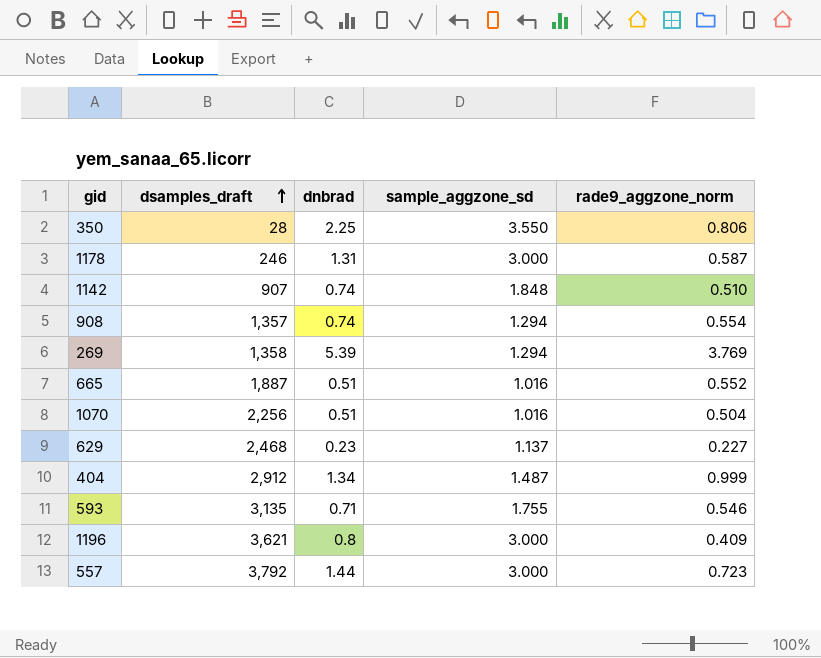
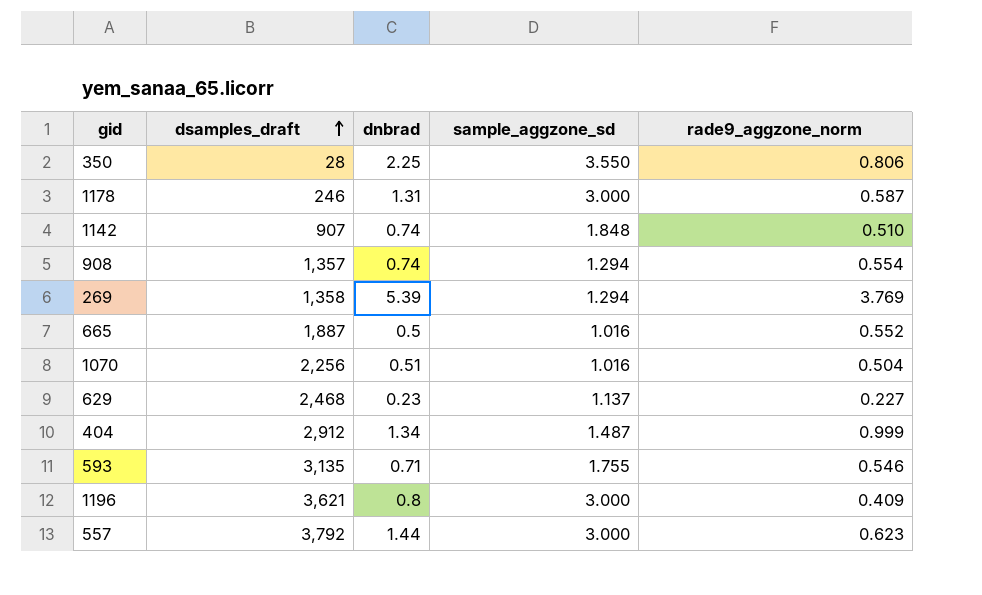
665 | dnbrad: 0.51 -> 0.5
557 | rade9_aggzone_norm: 0.723 -> 0.623

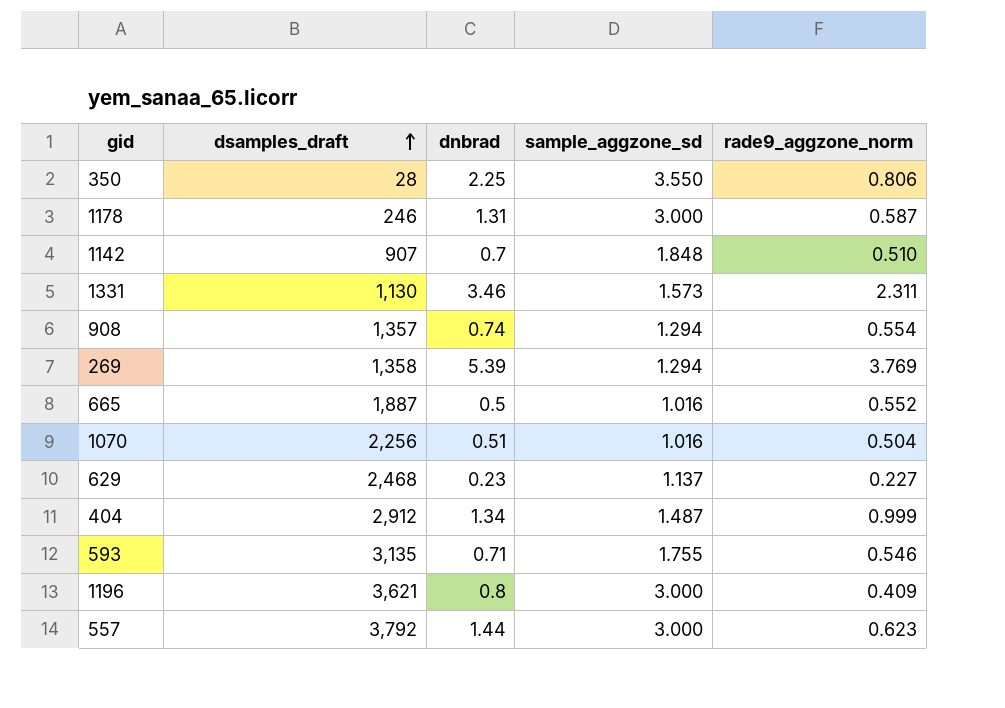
1142 | dnbrad: 0.74 -> 0.7
row 1331: none -> 1,130 | 3.46 | 1.573 | 2.311

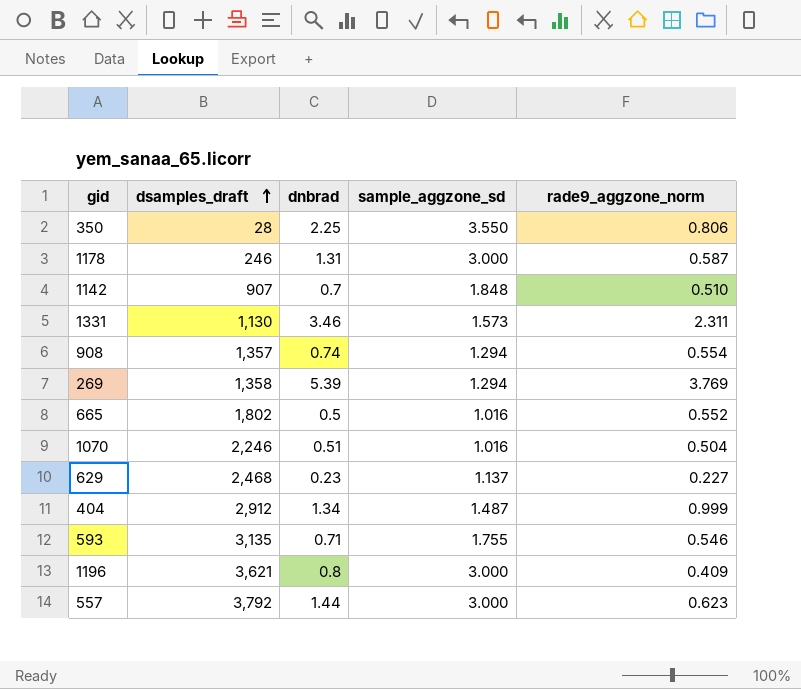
665 | dsamples_draft: 1,887 -> 1,802
1070 | dsamples_draft: 2,256 -> 2,246

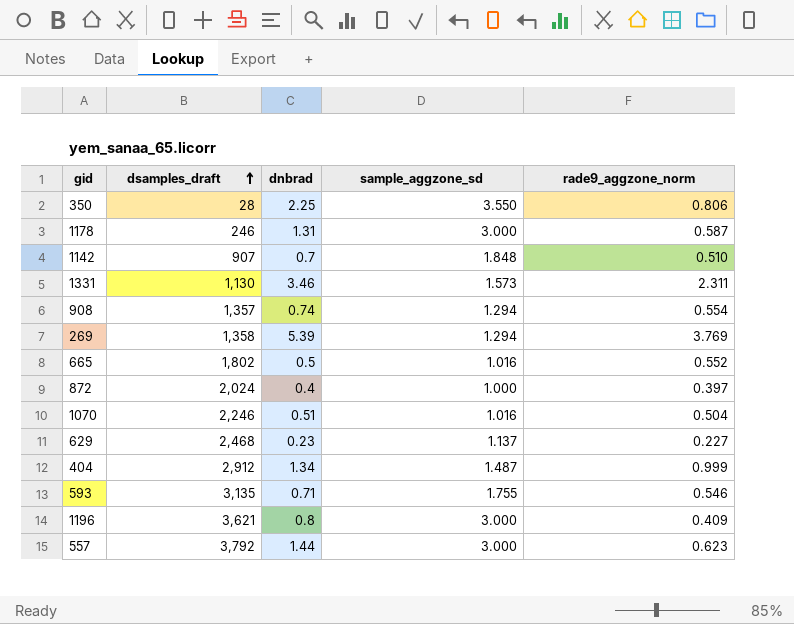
row 872: none -> 2,024 | 0.4 | 1.000 | 0.397

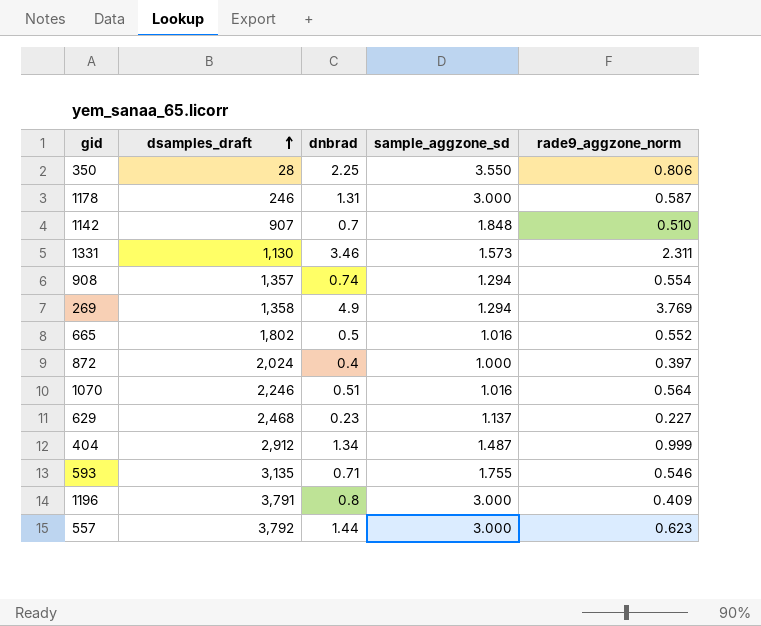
269 | dnbrad: 5.39 -> 4.9
1070 | rade9_aggzone_norm: 0.504 -> 0.564
1196 | dsamples_draft: 3,621 -> 3,791

